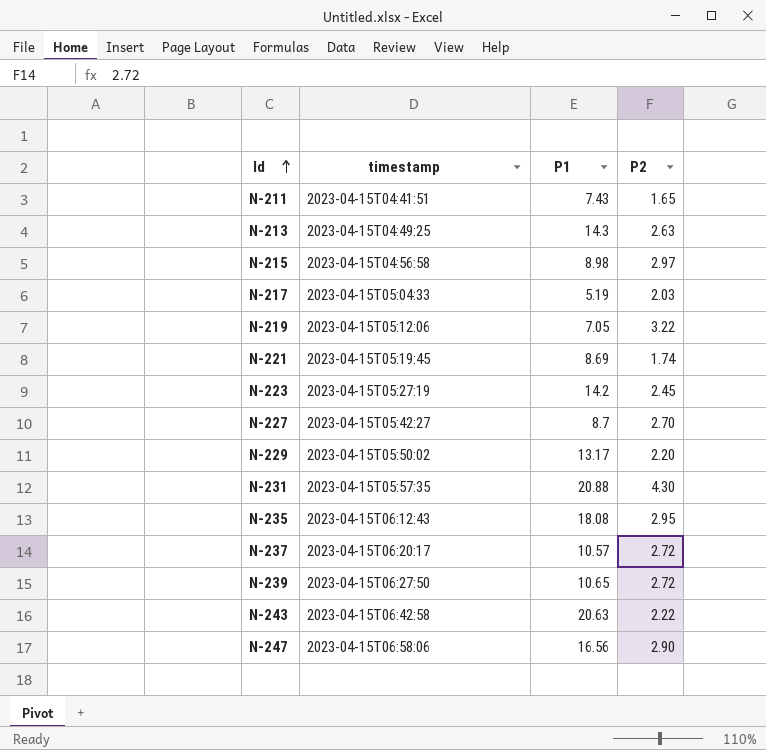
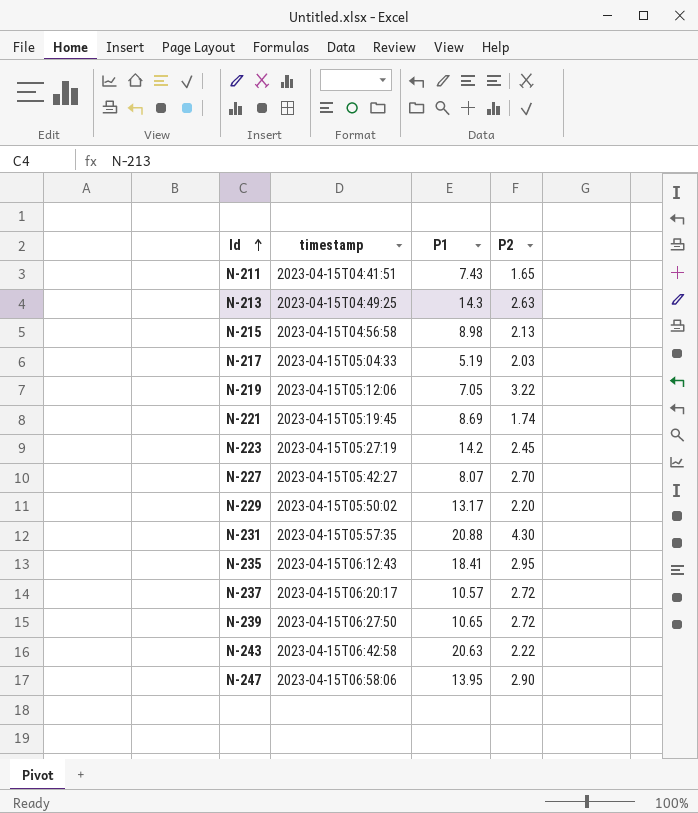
N-215 | P2: 2.97 -> 2.13
N-227 | P1: 8.7 -> 8.07
N-235 | P1: 18.08 -> 18.41
N-247 | P1: 16.56 -> 13.95

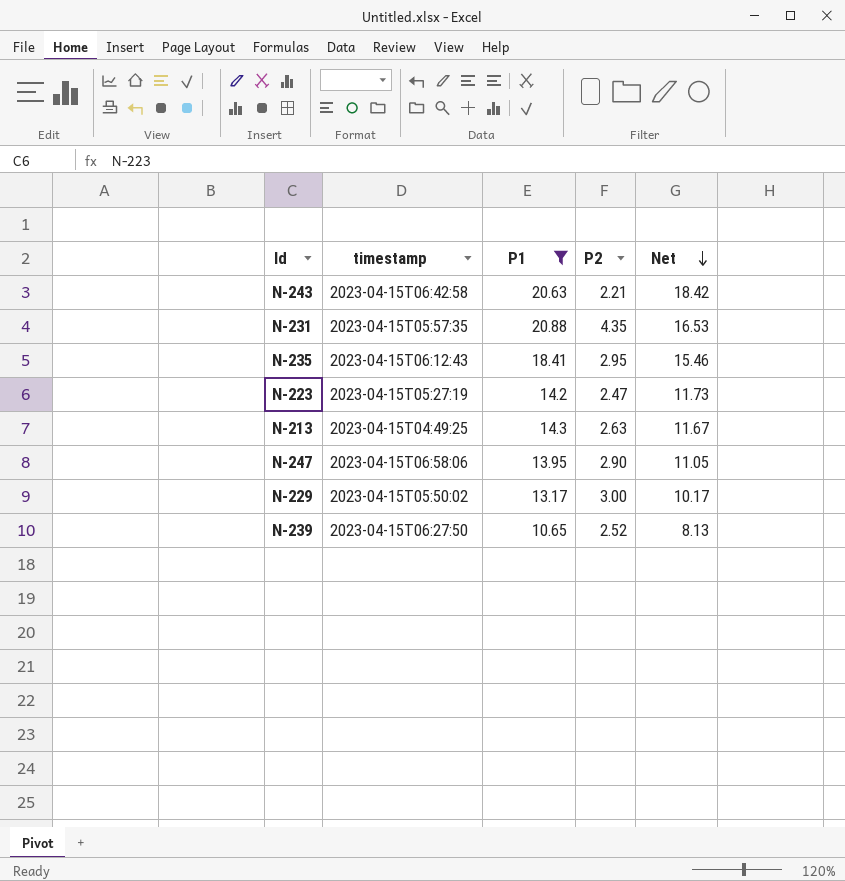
filter: none -> P1 >= 10.65
row order: Id ascending -> Net descending
column Net | formula: none -> [P1] - [P2]
N-243 | P2: 2.22 -> 2.21
N-231 | P2: 4.30 -> 4.35
N-223 | P2: 2.45 -> 2.47
N-229 | P2: 2.20 -> 3.00
N-239 | P2: 2.72 -> 2.52

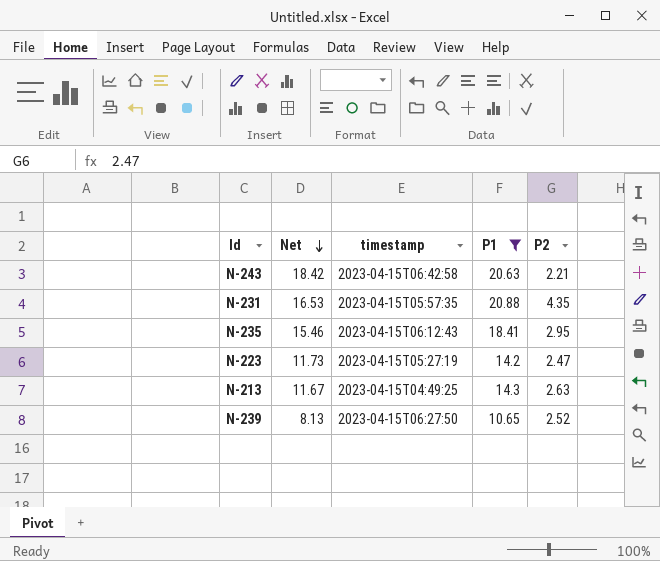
column Net | position: 5 -> 2
row N-247: 2023-04-15T06:58:06 | 13.95 | 2.90 | 11.05 -> none
row N-229: 2023-04-15T05:50:02 | 13.17 | 3.00 | 10.17 -> none

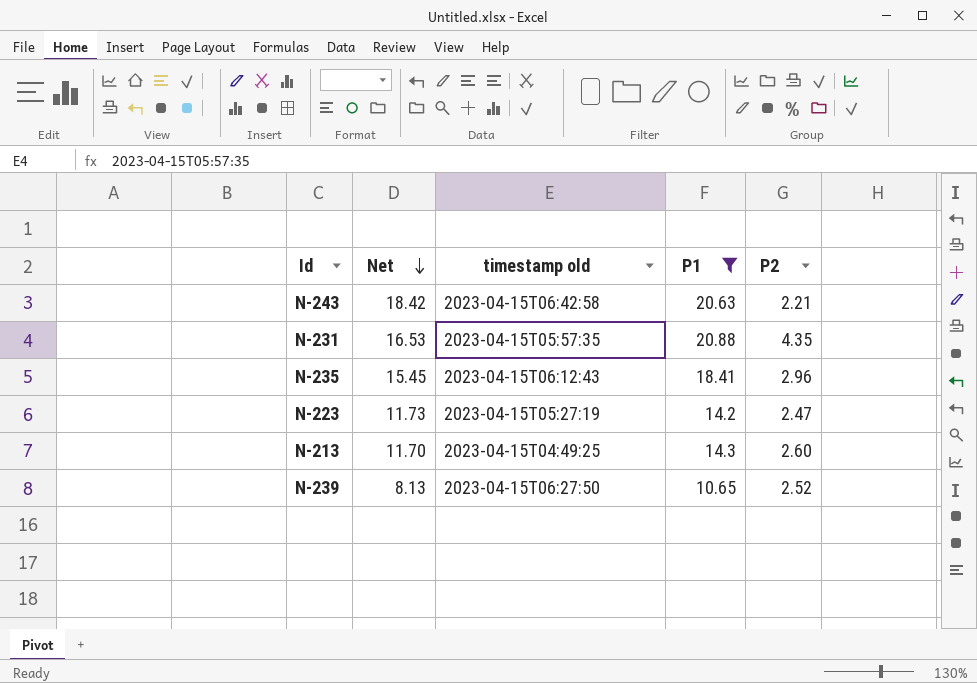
column name: timestamp -> timestamp old
N-235 | Net: 15.46 -> 15.45
N-235 | P2: 2.95 -> 2.96
N-213 | Net: 11.67 -> 11.70
N-213 | P2: 2.63 -> 2.60

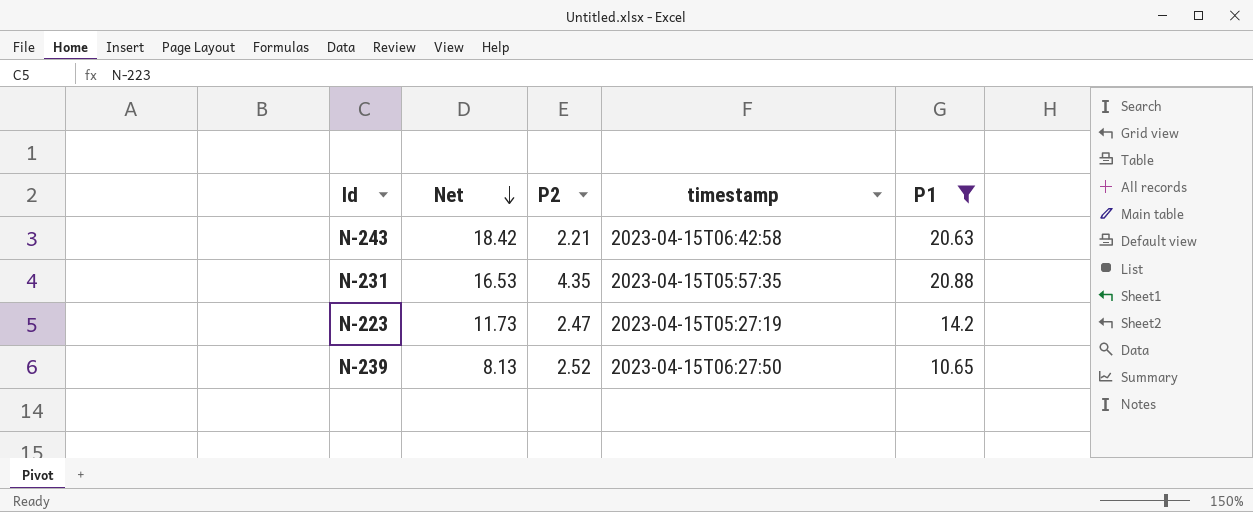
column P2 | position: 5 -> 3
column name: timestamp old -> timestamp
row N-235: 15.45 | 2023-04-15T06:12:43 | 18.41 | 2.96 -> none
row N-213: 11.70 | 2023-04-15T04:49:25 | 14.3 | 2.60 -> none

